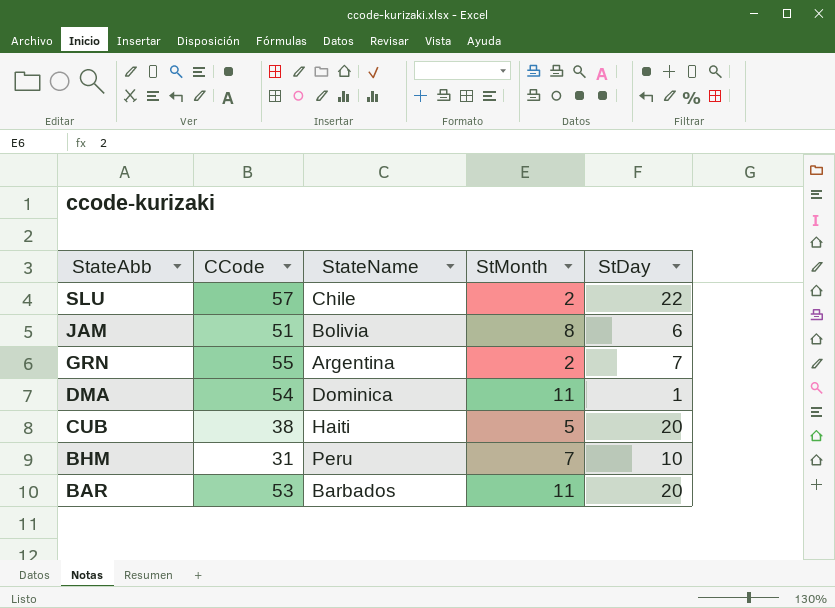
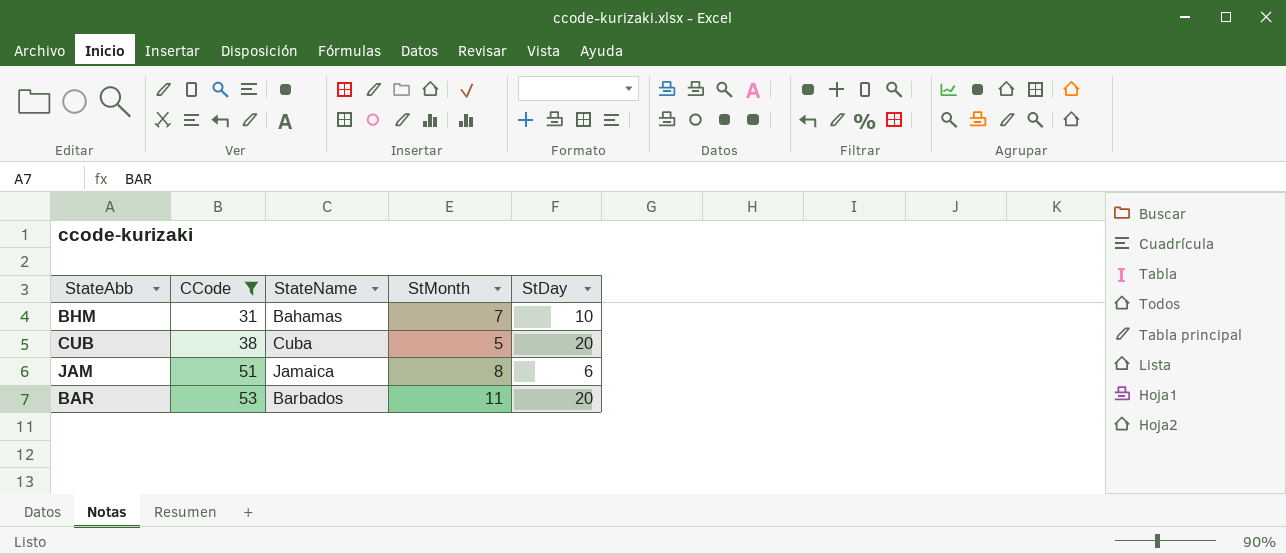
filter: none -> CCode <= 53
row order: StateAbb descending -> CCode ascending
BHM | StateName: Peru -> Bahamas
CUB | StateName: Haiti -> Cuba
JAM | StateName: Bolivia -> Jamaica

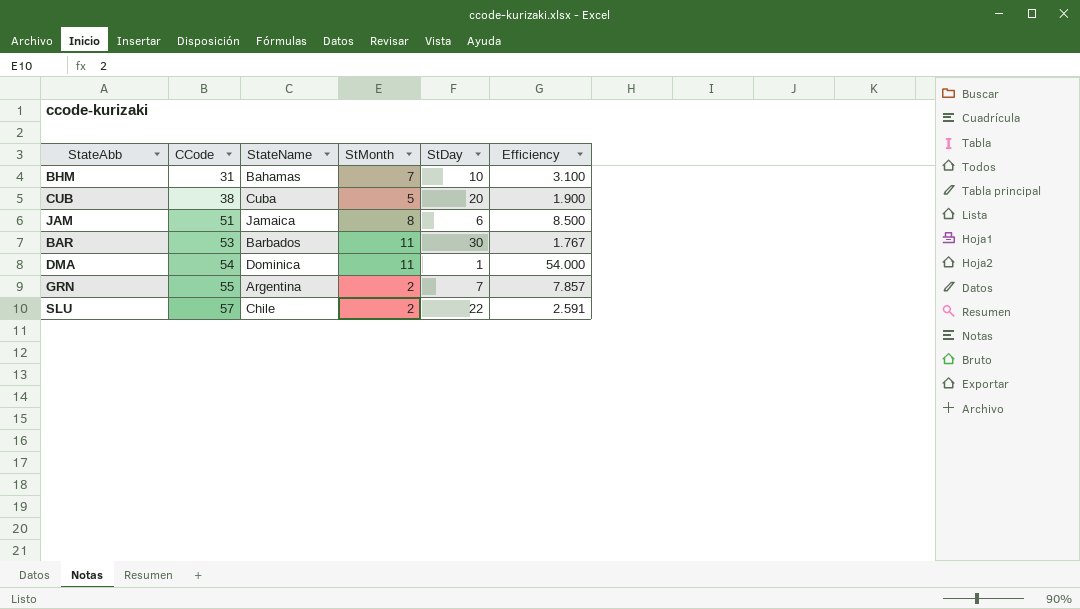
filter: CCode <= 53 -> none
column Efficiency | formula: none -> [CCode] / [StDay]
BAR | StDay: 20 -> 30

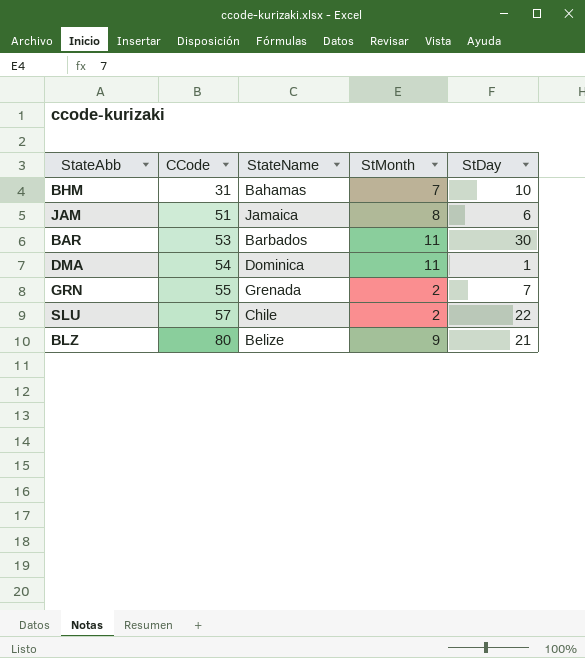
column Efficiency | formula: [CCode] / [StDay] -> none
row CUB: 38 | Cuba | 5 | 20 | 1.900 -> none
GRN | StateName: Argentina -> Grenada
row BLZ: none -> 80 | Belize | 9 | 21

